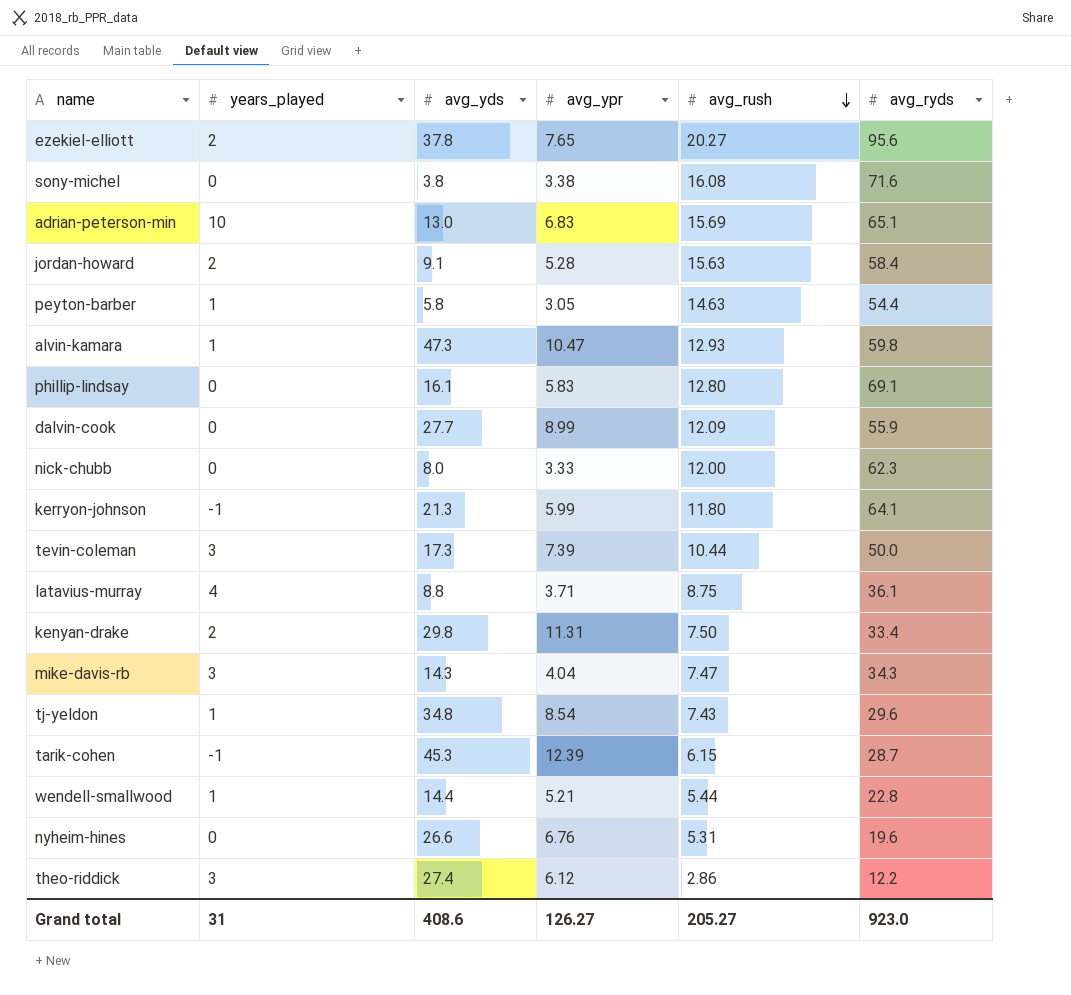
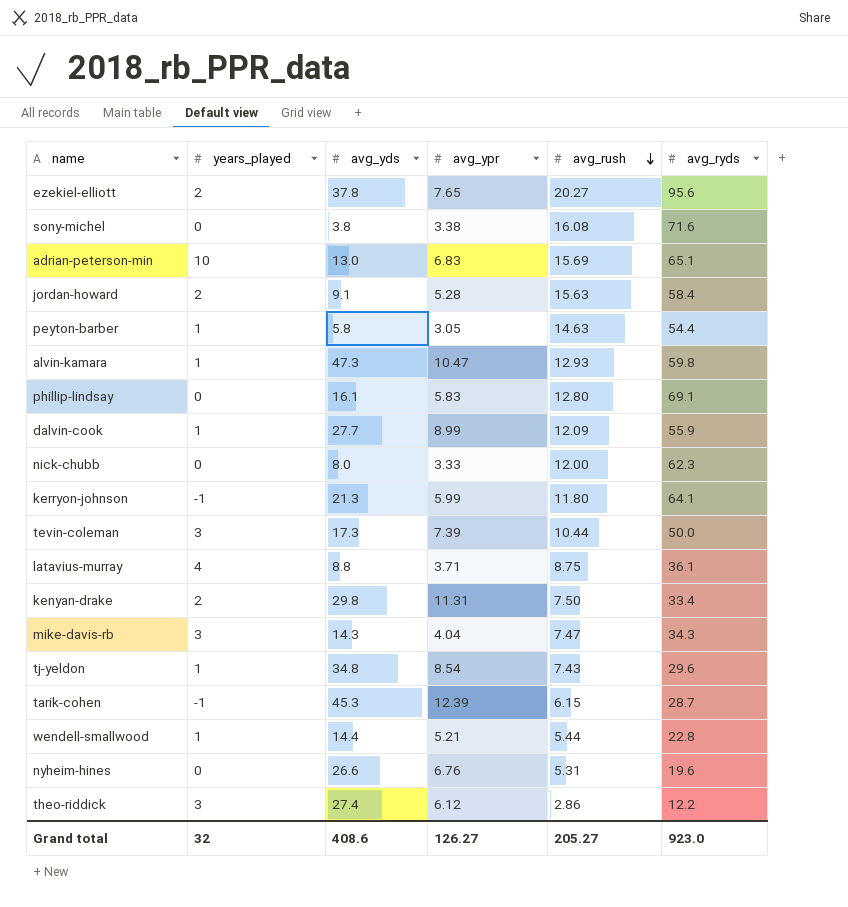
dalvin-cook | years_played: 0 -> 1
Grand total | years_played: 31 -> 32

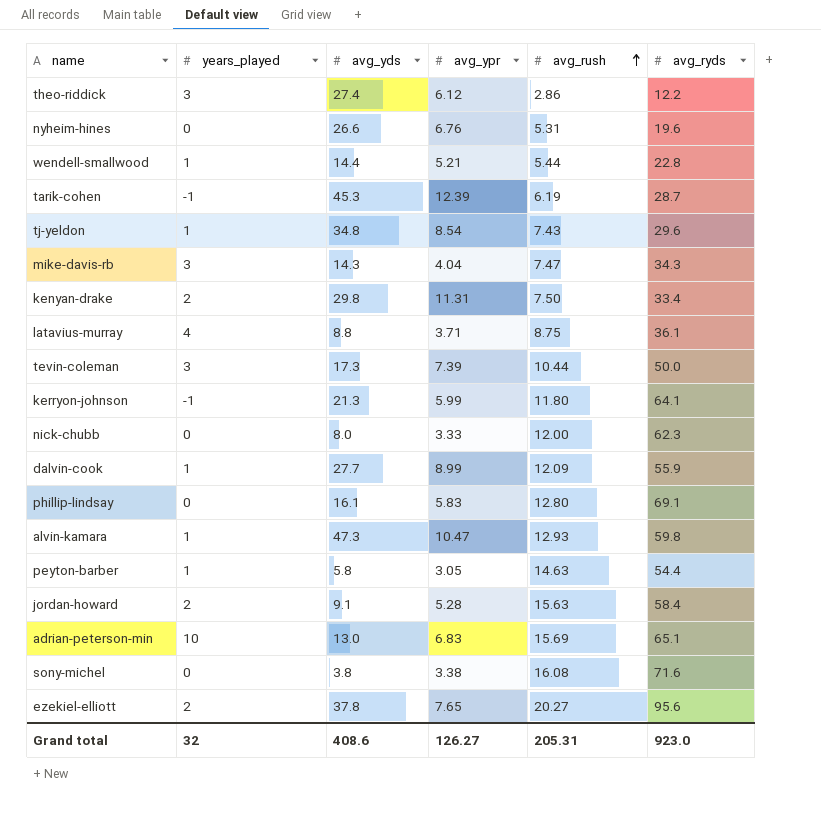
row order: avg_rush descending -> avg_rush ascending
tarik-cohen | avg_rush: 6.15 -> 6.19
Grand total | avg_rush: 205.27 -> 205.31

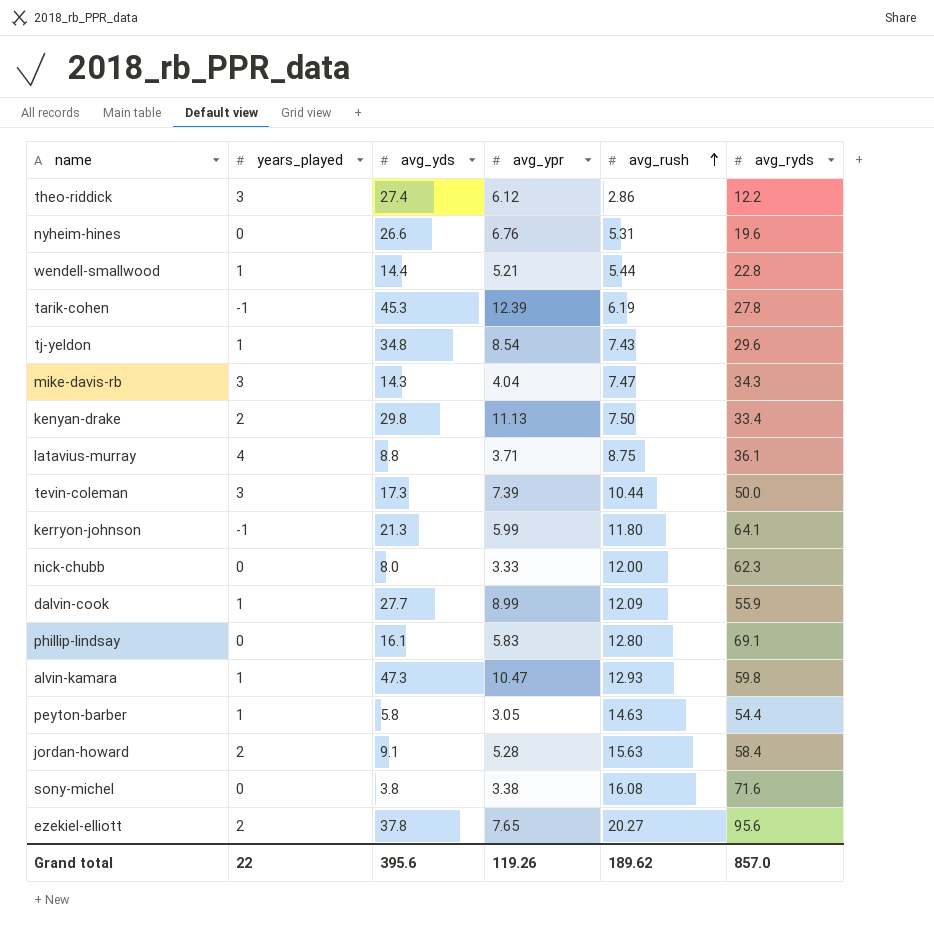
row adrian-peterson-min: 10 | 13.0 | 6.83 | 15.69 | 65.1 -> none
tarik-cohen | avg_ryds: 28.7 -> 27.8
kenyan-drake | avg_ypr: 11.31 -> 11.13
Grand total | years_played: 32 -> 22
Grand total | avg_yds: 408.6 -> 395.6
Grand total | avg_ypr: 126.27 -> 119.26
Grand total | avg_rush: 205.31 -> 189.62
Grand total | avg_ryds: 923.0 -> 857.0

